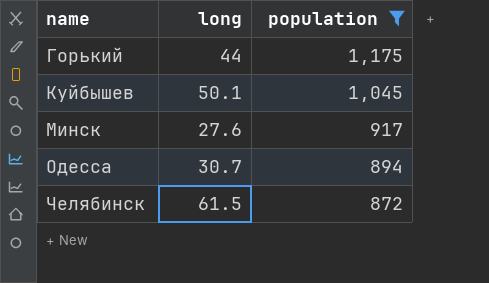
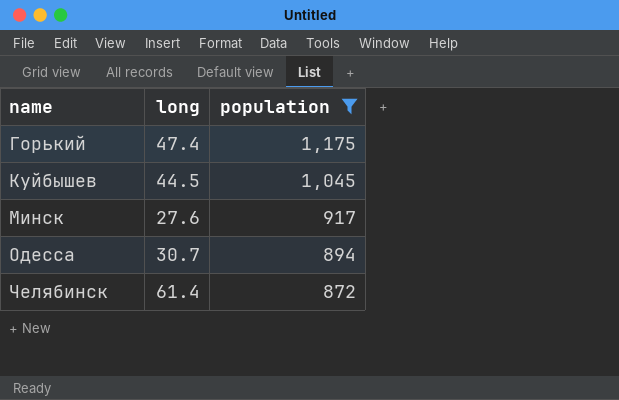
Горький | long: 44 -> 47.4
Куйбышев | long: 50.1 -> 44.5
Челябинск | long: 61.5 -> 61.4

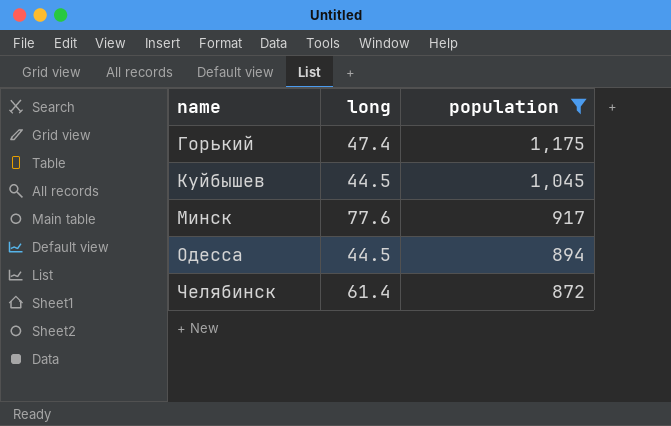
Минск | long: 27.6 -> 77.6
Одесса | long: 30.7 -> 44.5

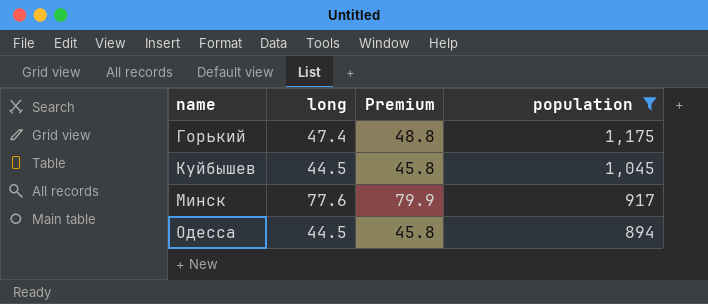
column Premium | formula: none -> [long] * 1.03
row Челябинск: 61.4 | 872 -> none

